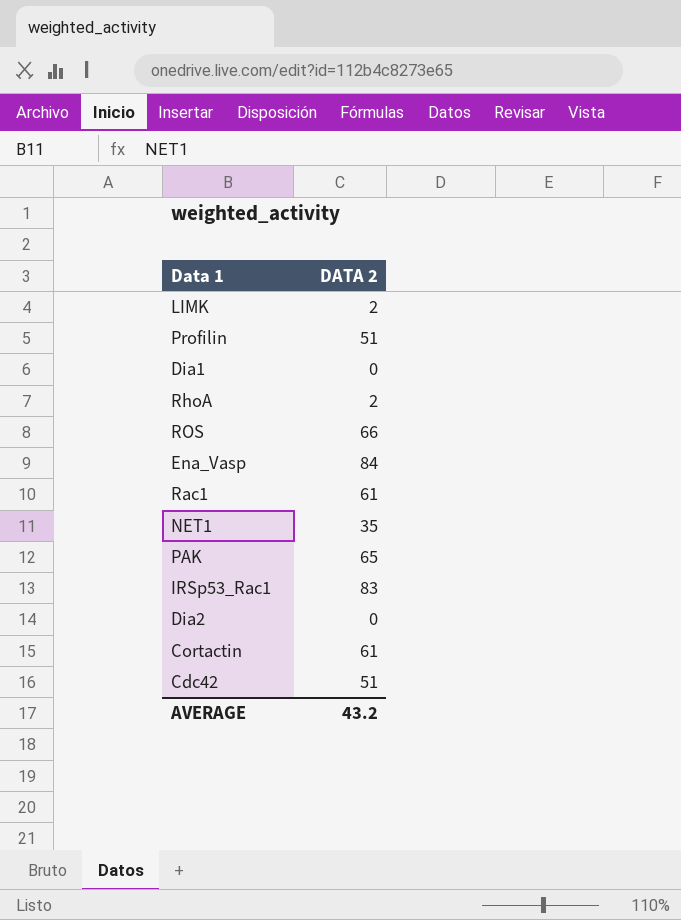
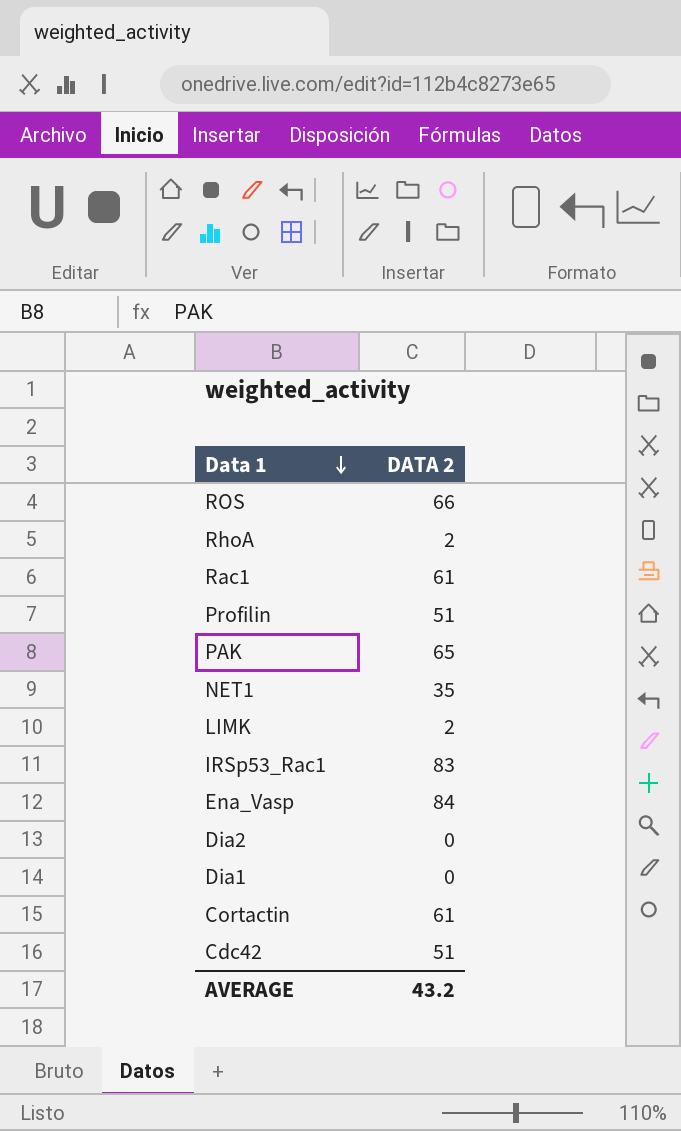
row order: none -> Data 1 descending

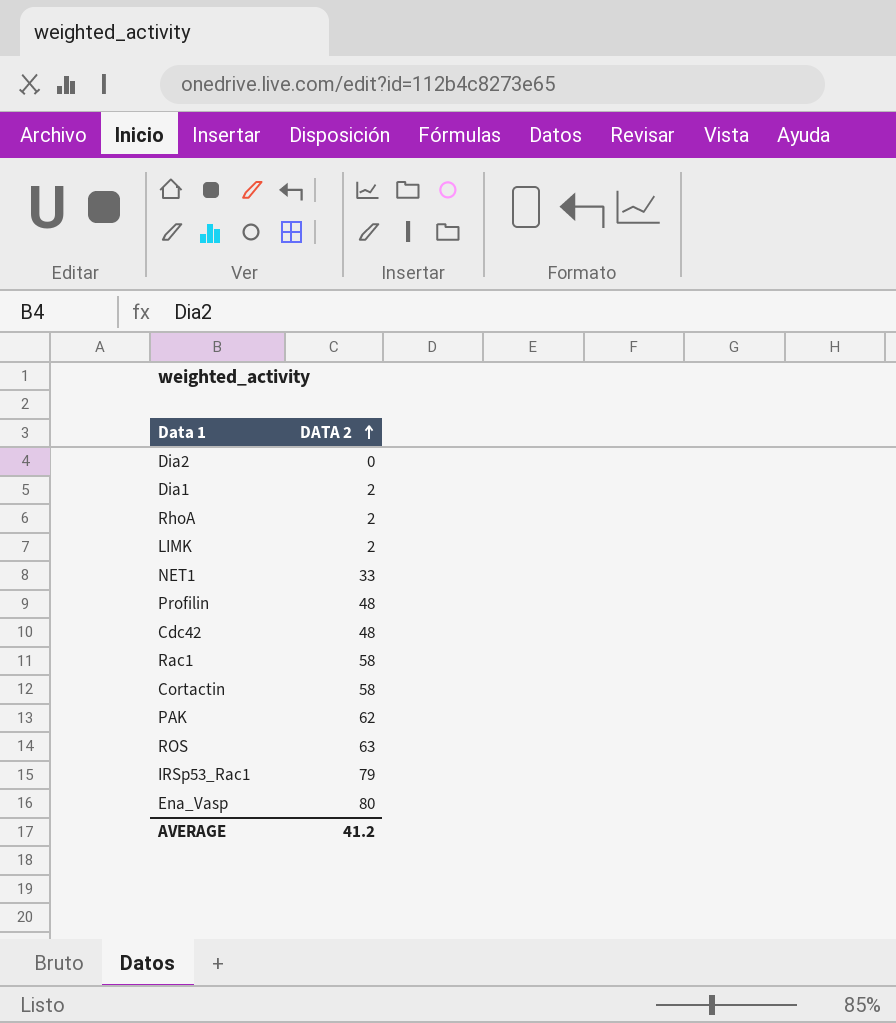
row order: Data 1 descending -> DATA 2 ascending
Dia1 | DATA 2: 0 -> 2
NET1 | DATA 2: 35 -> 33
Profilin | DATA 2: 51 -> 48
Cdc42 | DATA 2: 51 -> 48
Rac1 | DATA 2: 61 -> 58
Cortactin | DATA 2: 61 -> 58
PAK | DATA 2: 65 -> 62
ROS | DATA 2: 66 -> 63
IRSp53_Rac1 | DATA 2: 83 -> 79
Ena_Vasp | DATA 2: 84 -> 80
AVERAGE | DATA 2: 43.2 -> 41.2

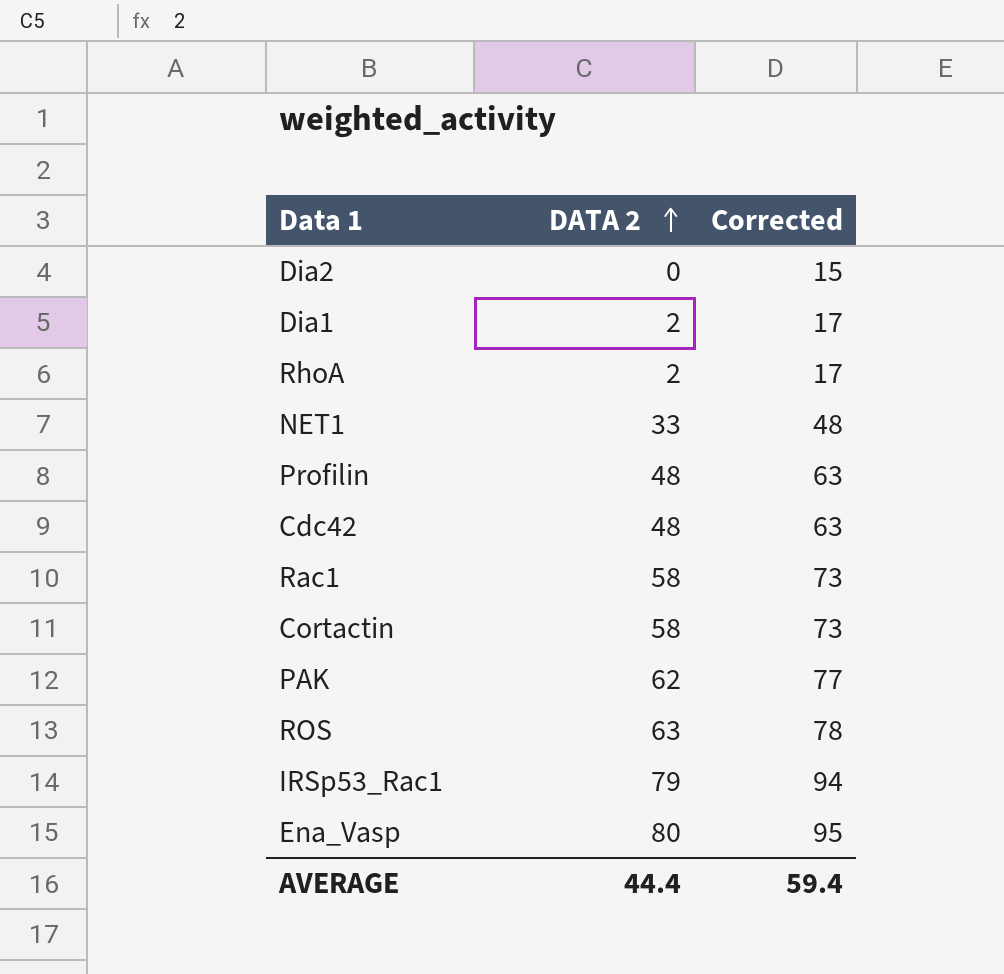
column Corrected | formula: none -> [DATA 2] + 15
row LIMK: 2 -> none
AVERAGE | DATA 2: 41.2 -> 44.4

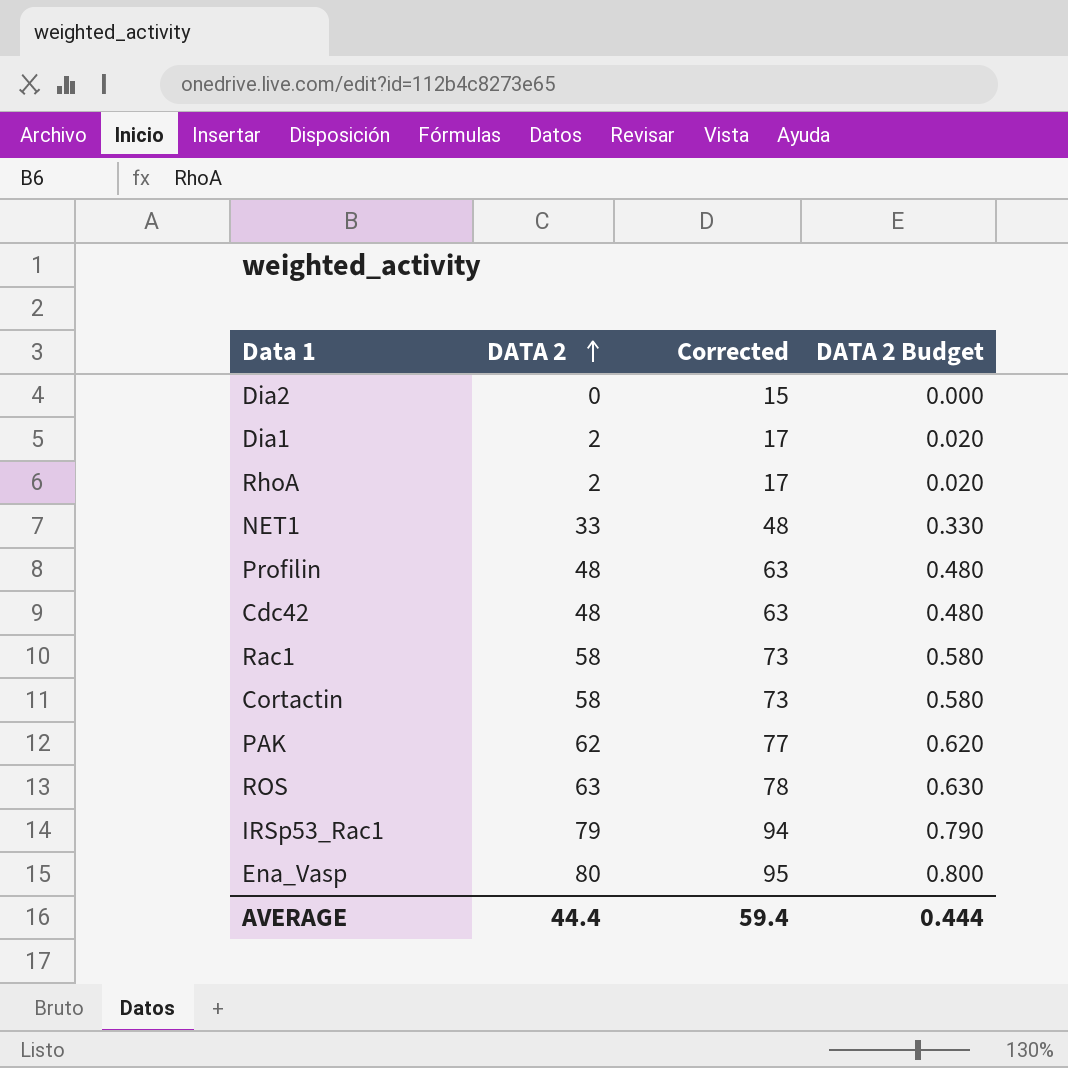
column DATA 2 Budget | formula: none -> [DATA 2] * 0.01

